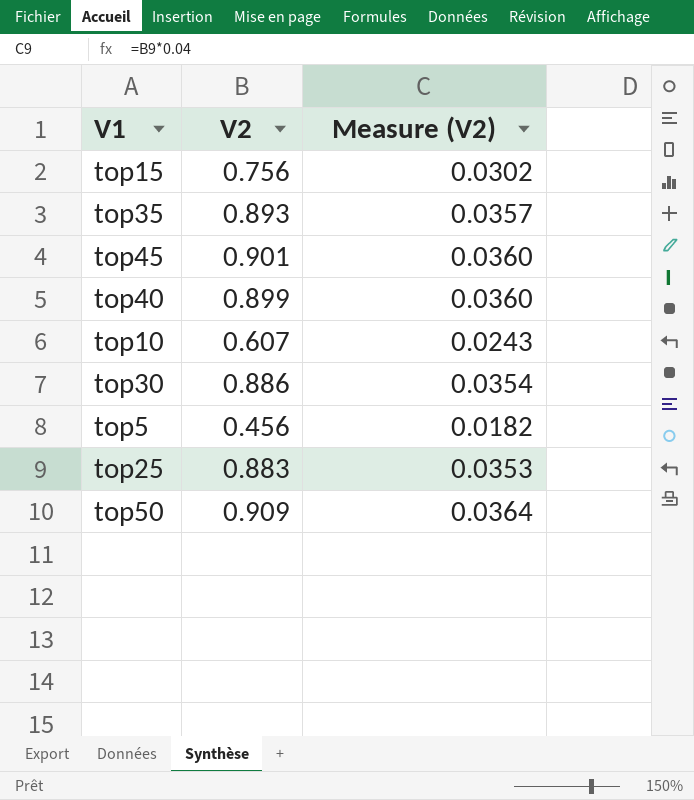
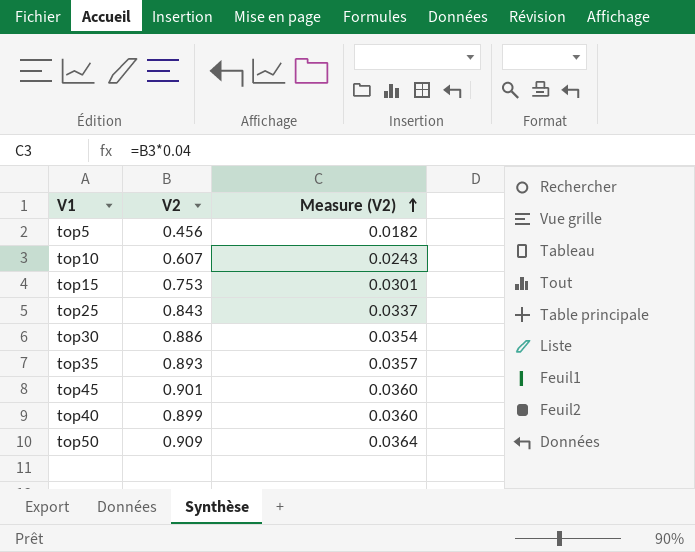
row order: none -> Measure (V2) ascending
top15 | V2: 0.756 -> 0.753
top15 | Measure (V2): 0.0302 -> 0.0301
top25 | V2: 0.883 -> 0.843
top25 | Measure (V2): 0.0353 -> 0.0337

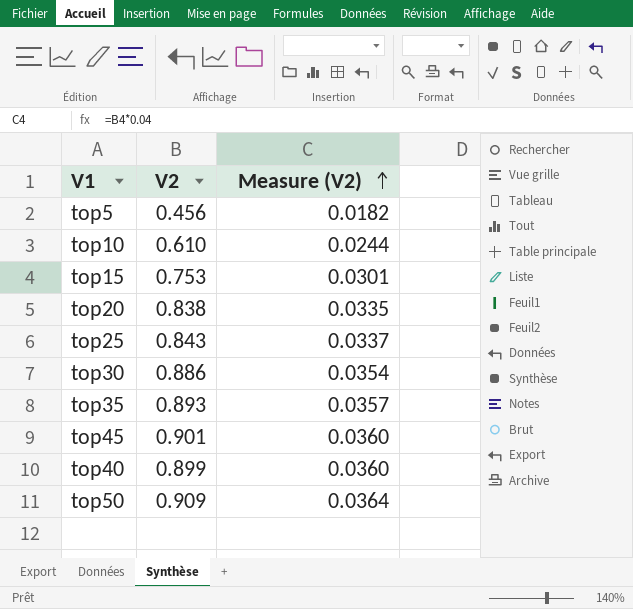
top10 | V2: 0.607 -> 0.610
top10 | Measure (V2): 0.0243 -> 0.0244
row top20: none -> 0.838 | 0.0335

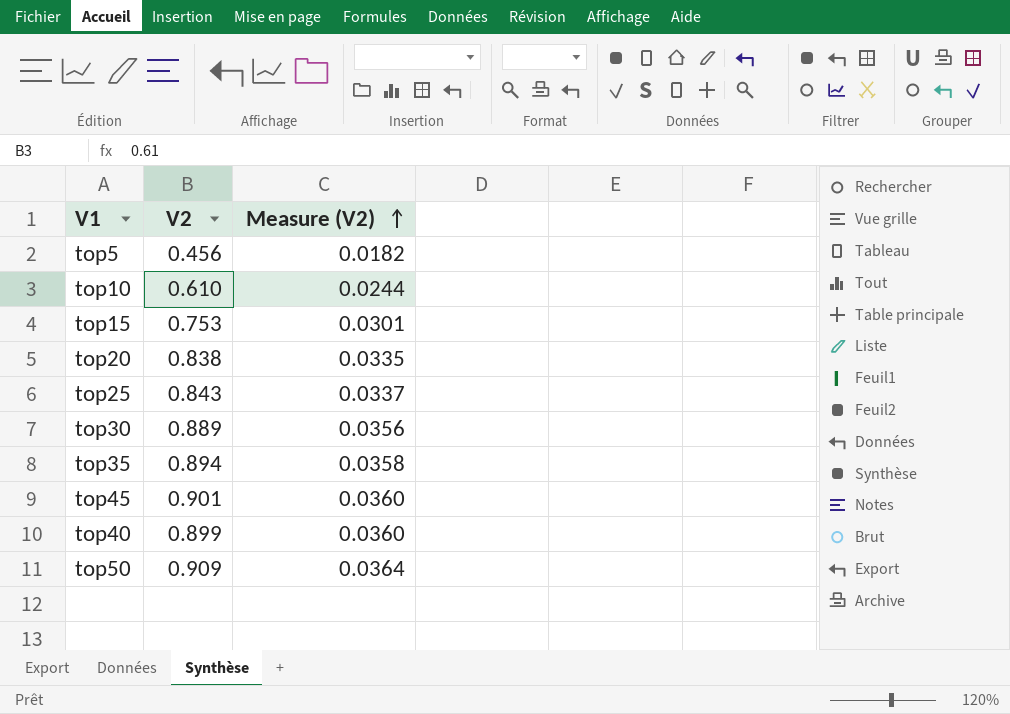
top30 | V2: 0.886 -> 0.889
top30 | Measure (V2): 0.0354 -> 0.0356
top35 | V2: 0.893 -> 0.894
top35 | Measure (V2): 0.0357 -> 0.0358

